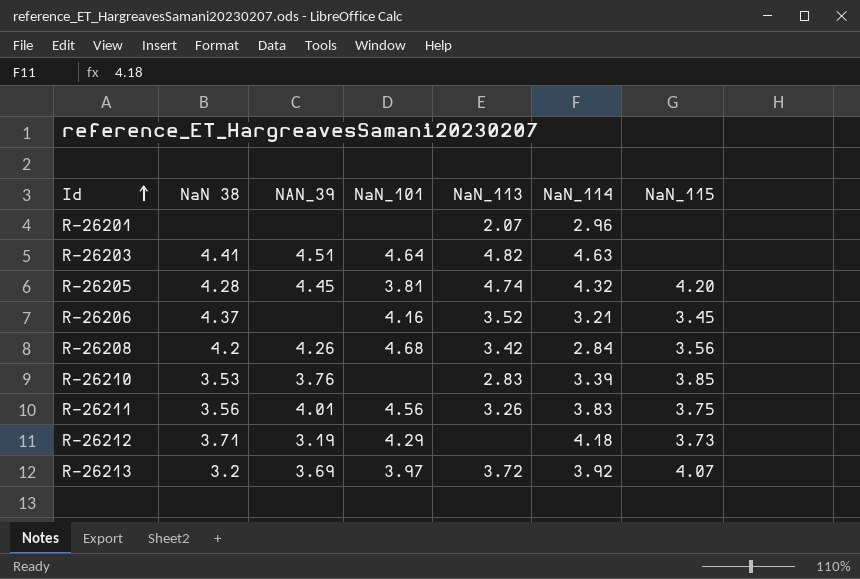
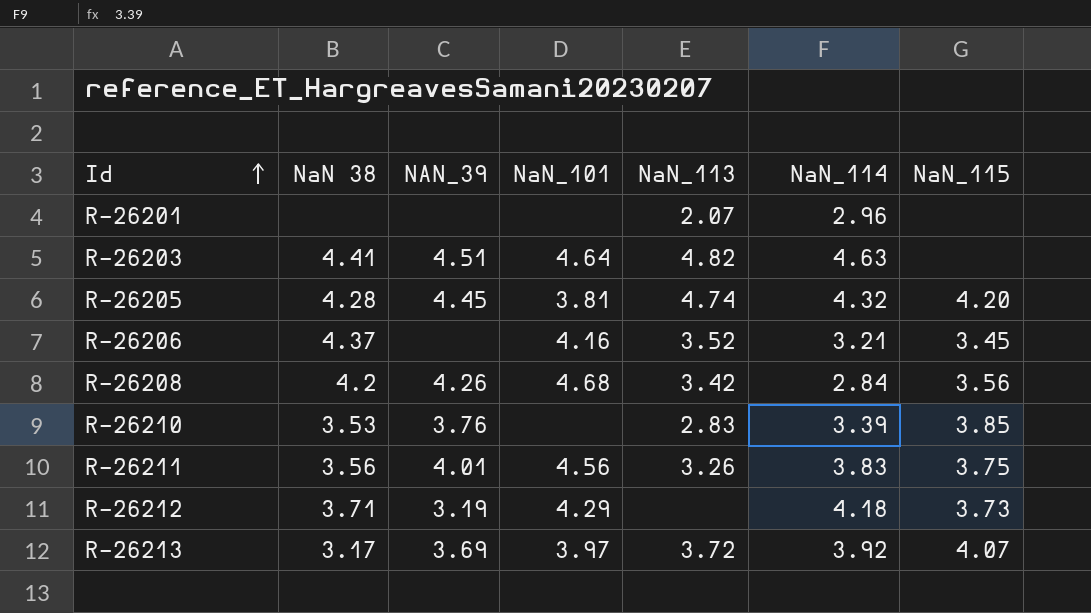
R-26213 | NaN 38: 3.2 -> 3.17

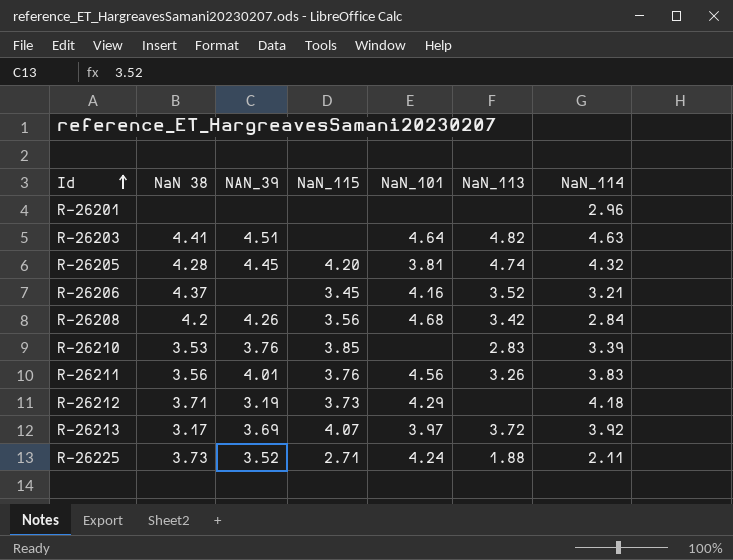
column NaN_115 | position: 7 -> 4
R-26201 | NaN_113: 2.07 -> none
R-26211 | NaN_115: 3.75 -> 3.76
row R-26225: none -> 3.73 | 3.52 | 2.71 | 4.24 | 1.88 | 2.11

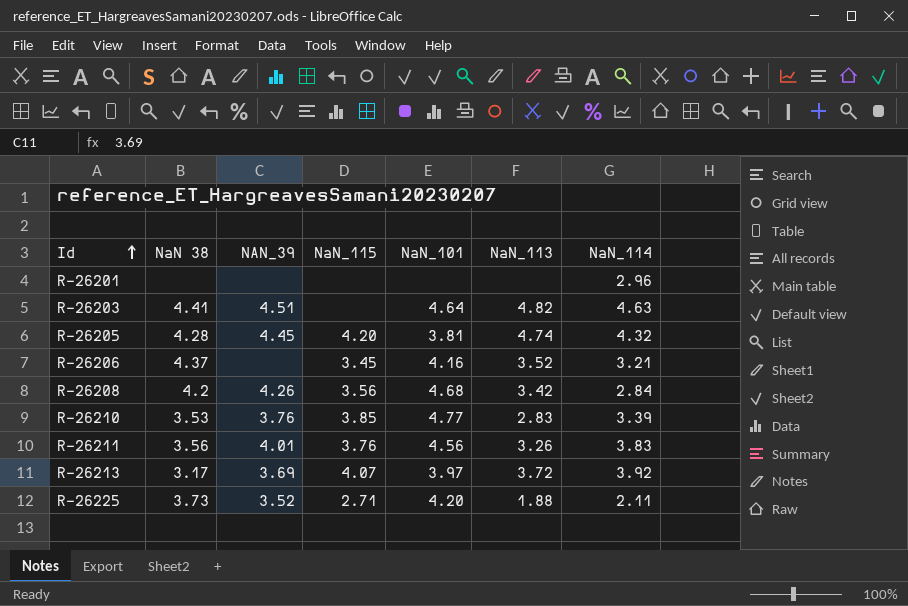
row R-26212: 3.71 | 3.19 | 3.73 | 4.29 | none | 4.18 -> none
R-26210 | NaN_101: none -> 4.77
R-26225 | NaN_101: 4.24 -> 4.20

